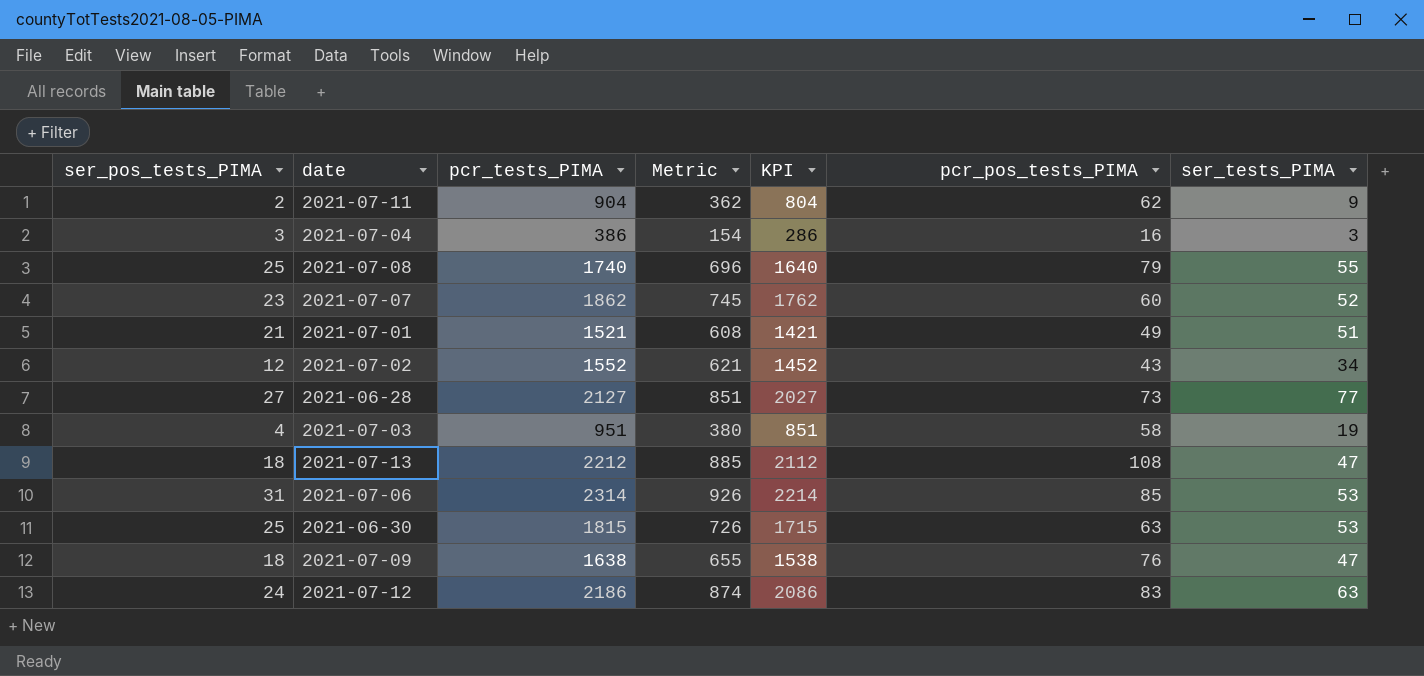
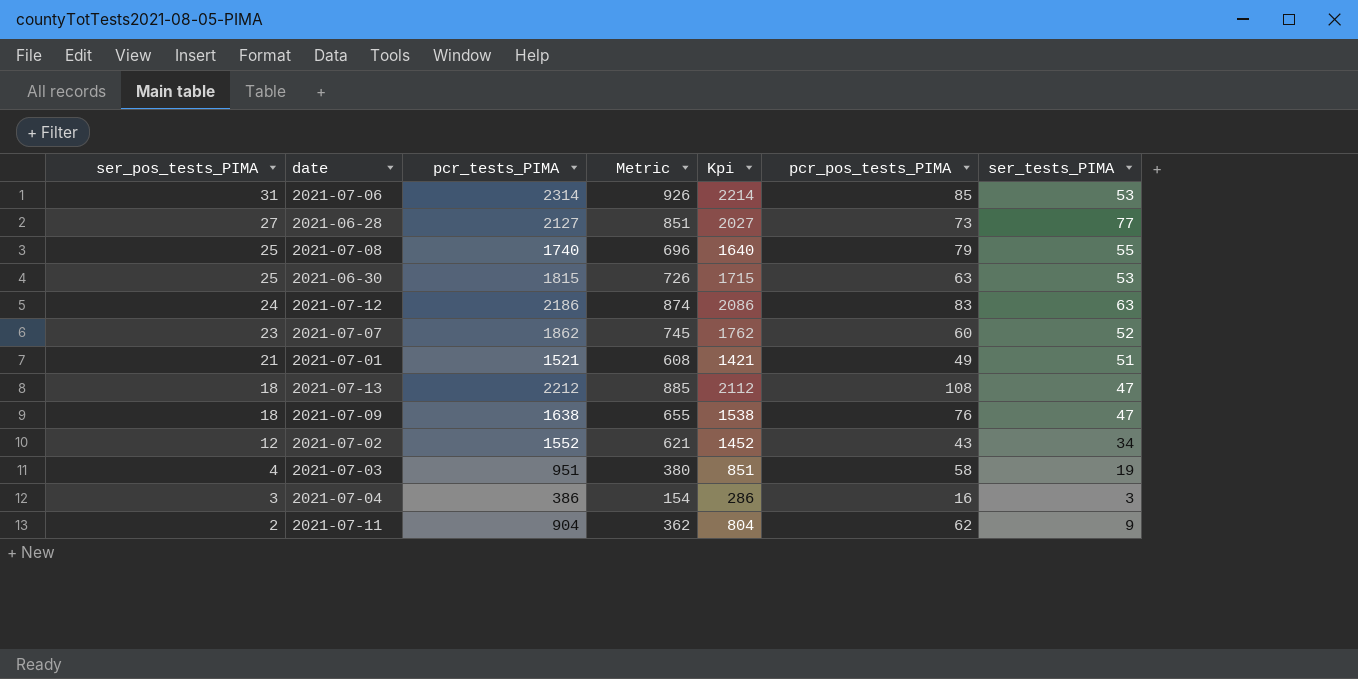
row order: none -> ser_pos_tests_PIMA descending
column name: KPI -> Kpi

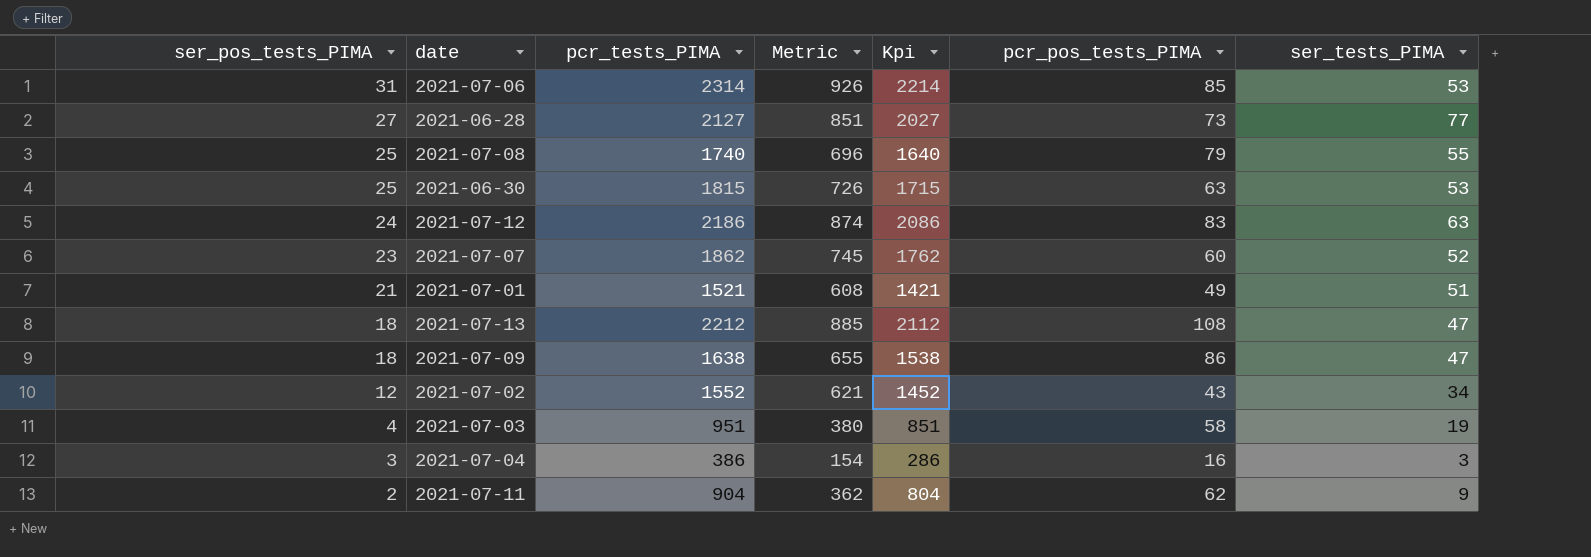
2021-07-09 | pcr_pos_tests_PIMA: 76 -> 86

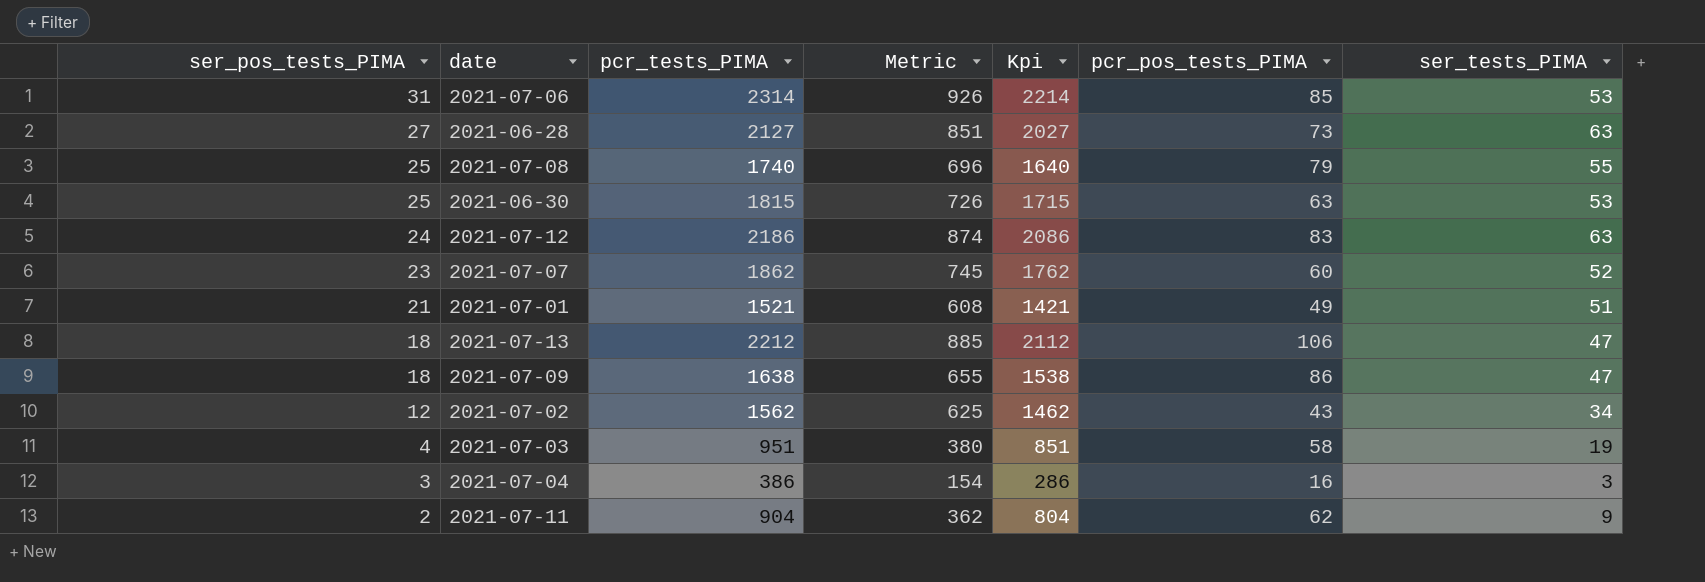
2021-06-28 | ser_tests_PIMA: 77 -> 63
2021-07-13 | pcr_pos_tests_PIMA: 108 -> 106
2021-07-02 | pcr_tests_PIMA: 1552 -> 1562
2021-07-02 | Metric: 621 -> 625
2021-07-02 | Kpi: 1452 -> 1462

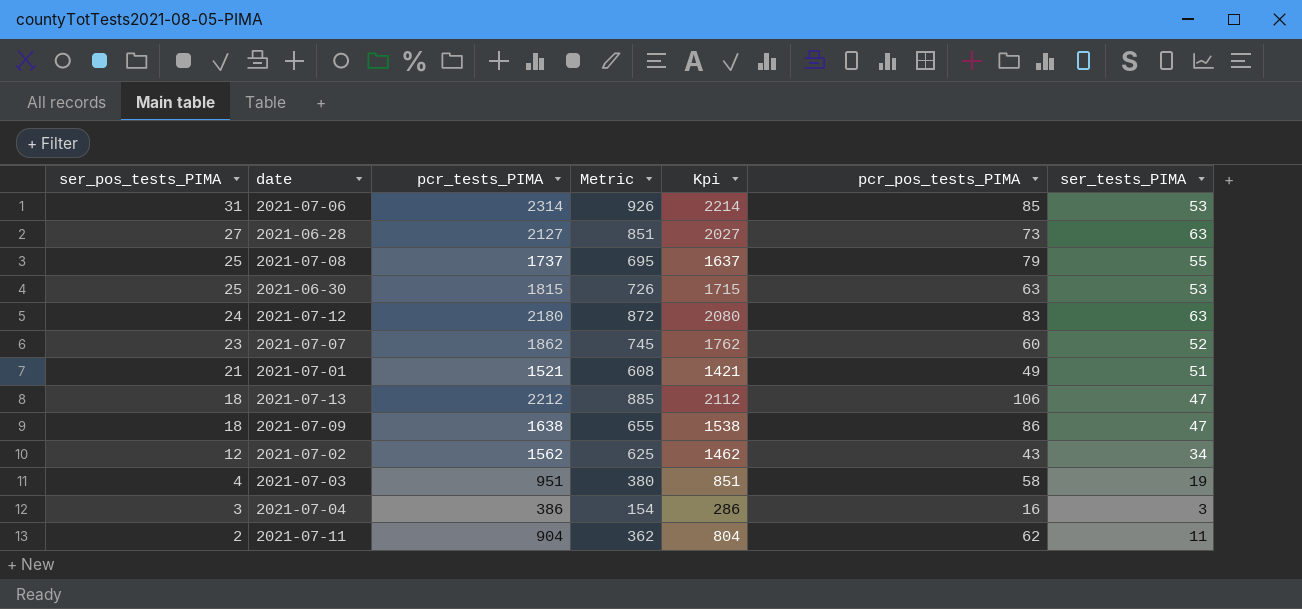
2021-07-08 | pcr_tests_PIMA: 1740 -> 1737
2021-07-08 | Metric: 696 -> 695
2021-07-08 | Kpi: 1640 -> 1637
2021-07-12 | pcr_tests_PIMA: 2186 -> 2180
2021-07-12 | Metric: 874 -> 872
2021-07-12 | Kpi: 2086 -> 2080
2021-07-11 | ser_tests_PIMA: 9 -> 11

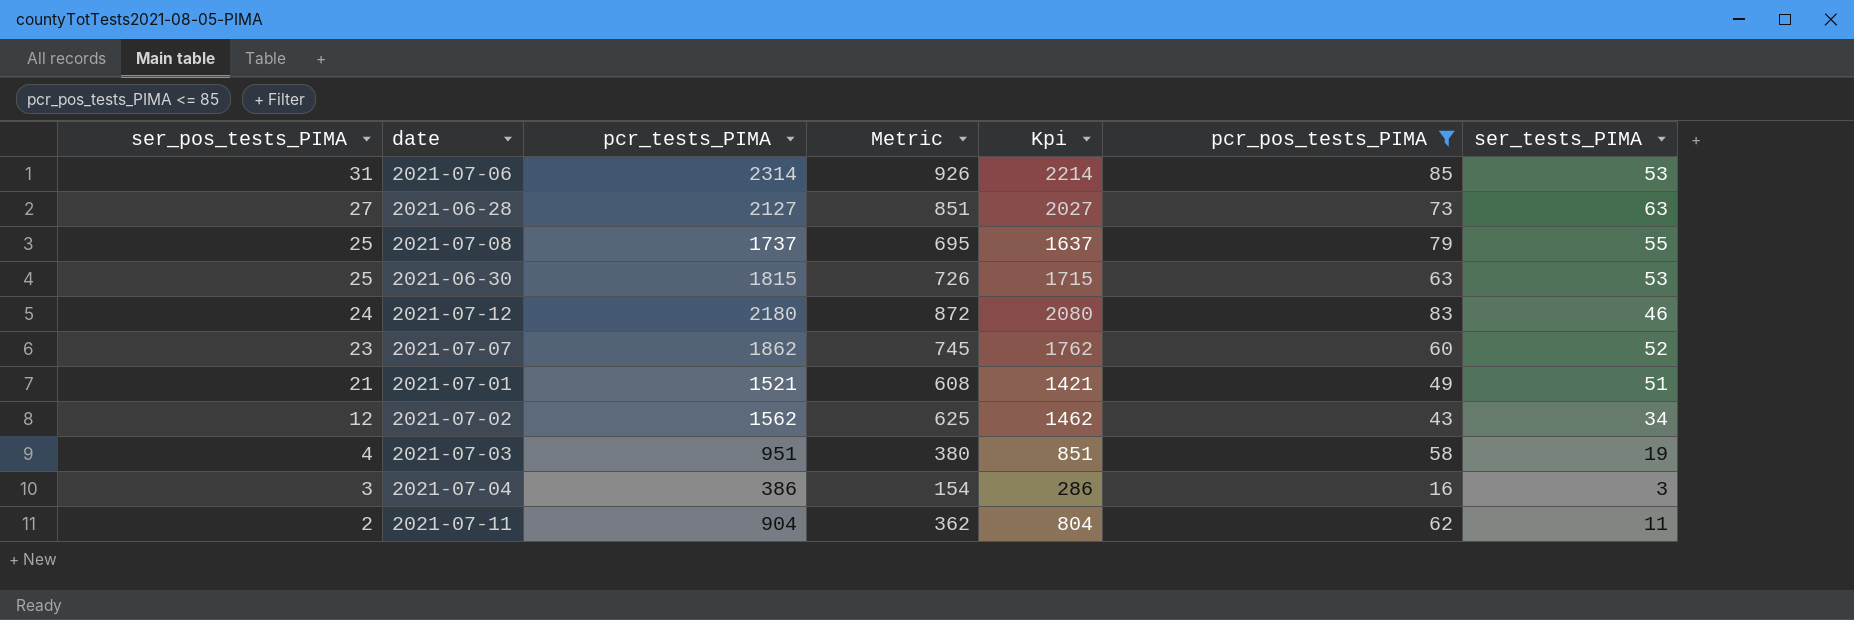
filter: none -> pcr_pos_tests_PIMA <= 85
2021-07-12 | ser_tests_PIMA: 63 -> 46

